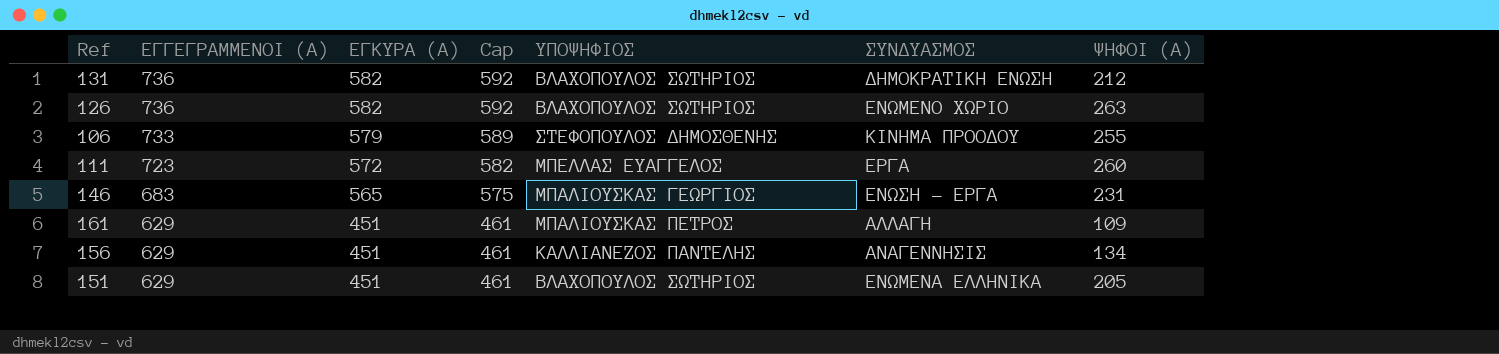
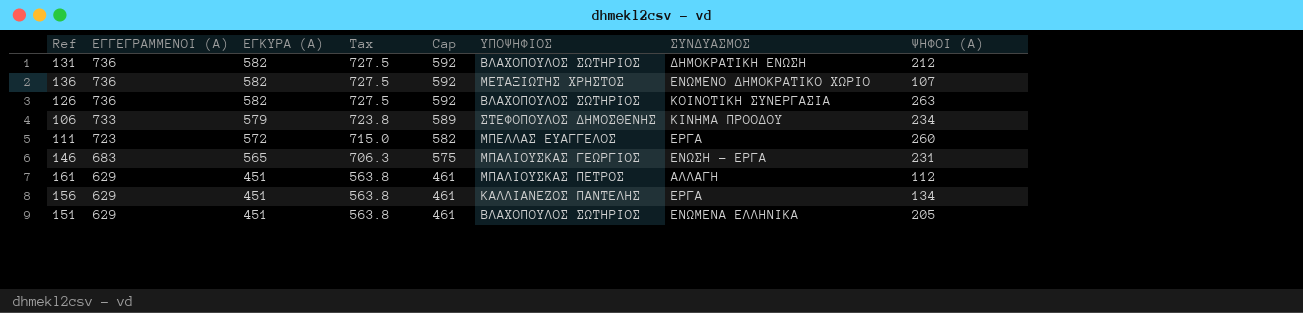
column Tax | formula: none -> [ΕΓΚΥΡΑ (Α)] * 1.25
row 136: none -> 736 | 582 | 727.5 | 592 | ΜΕΤΑΞΙΩΤΗΣ ΧΡΗΣΤΟΣ | ΕΝΩΜΕΝΟ ΔΗΜΟΚΡΑΤΙΚΟ ΧΩΡΙΟ | 107
126 | ΣΥΝΔΥΑΣΜΟΣ: ΕΝΩΜΕΝΟ ΧΩΡΙΟ -> ΚΟΙΝΟΤΙΚΗ ΣΥΝΕΡΓΑΣΙΑ
106 | ΨΗΦΟΙ (Α): 255 -> 234
161 | ΨΗΦΟΙ (Α): 109 -> 112
156 | ΣΥΝΔΥΑΣΜΟΣ: ΑΝΑΓΕΝΝΗΣΙΣ -> ΕΡΓΑ

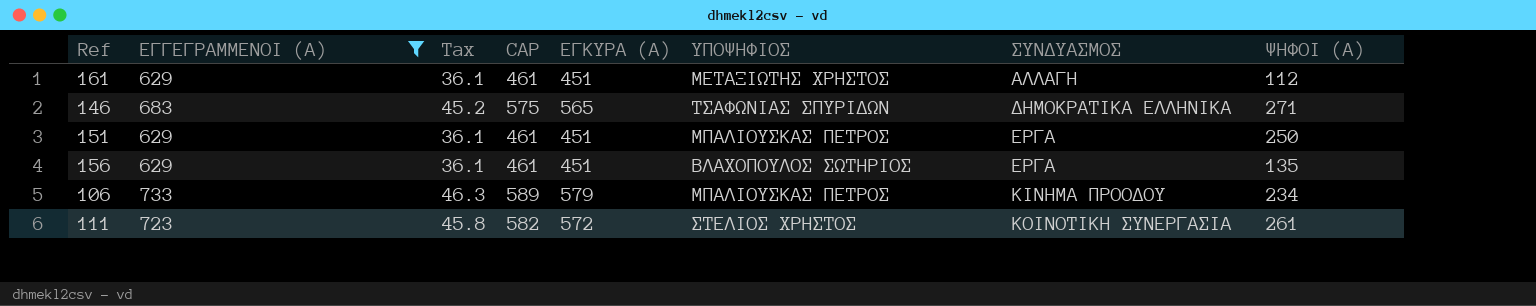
filter: none -> ΕΓΓΕΓΡΑΜΜΕΝΟΙ (Α) != 736
row order: ΕΓΓΕΓΡΑΜΜΕΝΟΙ (Α) descending -> ΣΥΝΔΥΑΣΜΟΣ ascending
column Tax | formula: [ΕΓΚΥΡΑ (Α)] * 1.25 -> [ΕΓΚΥΡΑ (Α)] * 0.08
column name: Cap -> CAP
column ΕΓΚΥΡΑ (Α) | position: 3 -> 5
161 | ΥΠΟΨΗΦΙΟΣ: ΜΠΑΛΙΟΥΣΚΑΣ ΠΕΤΡΟΣ -> ΜΕΤΑΞΙΩΤΗΣ ΧΡΗΣΤΟΣ
146 | ΥΠΟΨΗΦΙΟΣ: ΜΠΑΛΙΟΥΣΚΑΣ ΓΕΩΡΓΙΟΣ -> ΤΣΑΦΩΝΙΑΣ ΣΠΥΡΙΔΩΝ
146 | ΣΥΝΔΥΑΣΜΟΣ: ΕΝΩΣΗ - ΕΡΓΑ -> ΔΗΜΟΚΡΑΤΙΚΑ ΕΛΛΗΝΙΚΑ
146 | ΨΗΦΟΙ (Α): 231 -> 271
151 | ΥΠΟΨΗΦΙΟΣ: ΒΛΑΧΟΠΟΥΛΟΣ ΣΩΤΗΡΙΟΣ -> ΜΠΑΛΙΟΥΣΚΑΣ ΠΕΤΡΟΣ
151 | ΣΥΝΔΥΑΣΜΟΣ: ΕΝΩΜΕΝΑ ΕΛΛΗΝΙΚΑ -> ΕΡΓΑ
151 | ΨΗΦΟΙ (Α): 205 -> 250
156 | ΥΠΟΨΗΦΙΟΣ: ΚΑΛΛΙΑΝΕΖΟΣ ΠΑΝΤΕΛΗΣ -> ΒΛΑΧΟΠΟΥΛΟΣ ΣΩΤΗΡΙΟΣ
156 | ΨΗΦΟΙ (Α): 134 -> 135
106 | ΥΠΟΨΗΦΙΟΣ: ΣΤΕΦΟΠΟΥΛΟΣ ΔΗΜΟΣΘΕΝΗΣ -> ΜΠΑΛΙΟΥΣΚΑΣ ΠΕΤΡΟΣ
111 | ΥΠΟΨΗΦΙΟΣ: ΜΠΕΛΛΑΣ ΕΥΑΓΓΕΛΟΣ -> ΣΤΕΛΙΟΣ ΧΡΗΣΤΟΣ
111 | ΣΥΝΔΥΑΣΜΟΣ: ΕΡΓΑ -> ΚΟΙΝΟΤΙΚΗ ΣΥΝΕΡΓΑΣΙΑ
111 | ΨΗΦΟΙ (Α): 260 -> 261

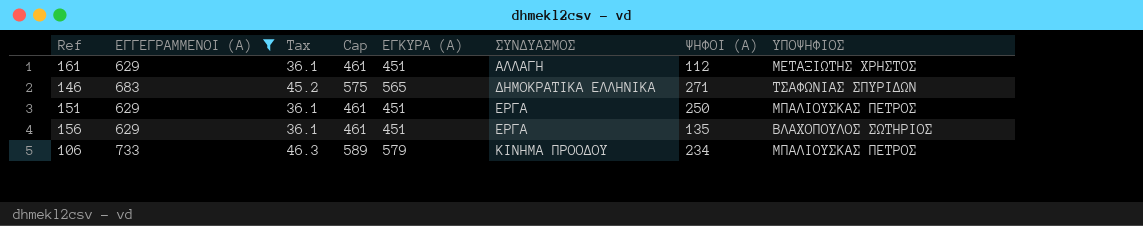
column name: CAP -> Cap
column ΥΠΟΨΗΦΙΟΣ | position: 6 -> 8
row 111: 723 | 45.8 | 582 | 572 | ΣΤΕΛΙΟΣ ΧΡΗΣΤΟΣ | ΚΟΙΝΟΤΙΚΗ ΣΥΝΕΡΓΑΣΙΑ | 261 -> none

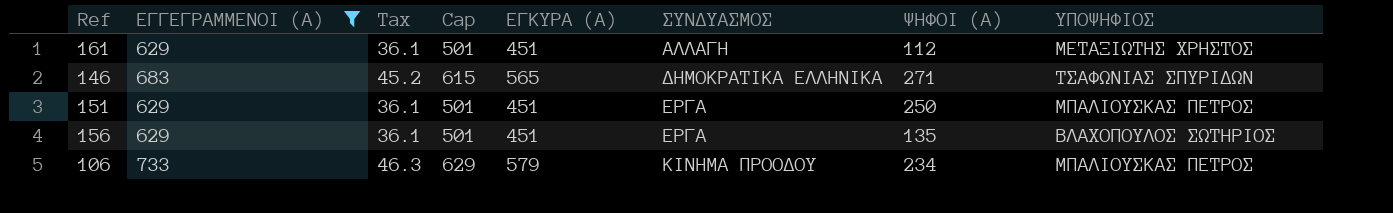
column Cap | formula: [ΕΓΚΥΡΑ (Α)] + 10 -> [ΕΓΚΥΡΑ (Α)] + 50

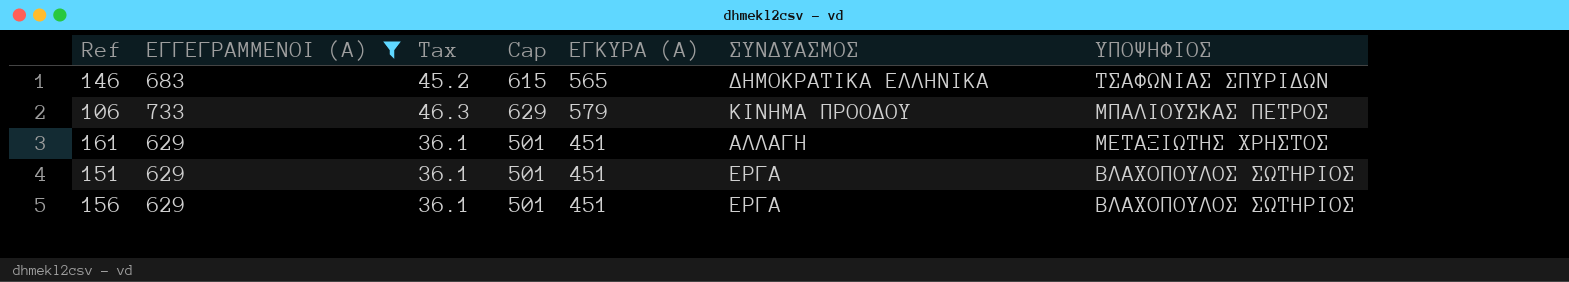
row order: ΣΥΝΔΥΑΣΜΟΣ ascending -> ΥΠΟΨΗΦΙΟΣ descending
column ΨΗΦΟΙ (Α) | position: 7 -> none
151 | ΥΠΟΨΗΦΙΟΣ: ΜΠΑΛΙΟΥΣΚΑΣ ΠΕΤΡΟΣ -> ΒΛΑΧΟΠΟΥΛΟΣ ΣΩΤΗΡΙΟΣ

